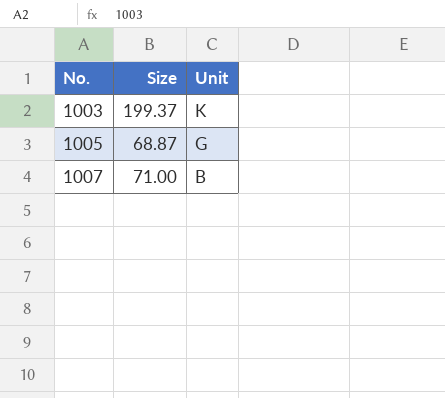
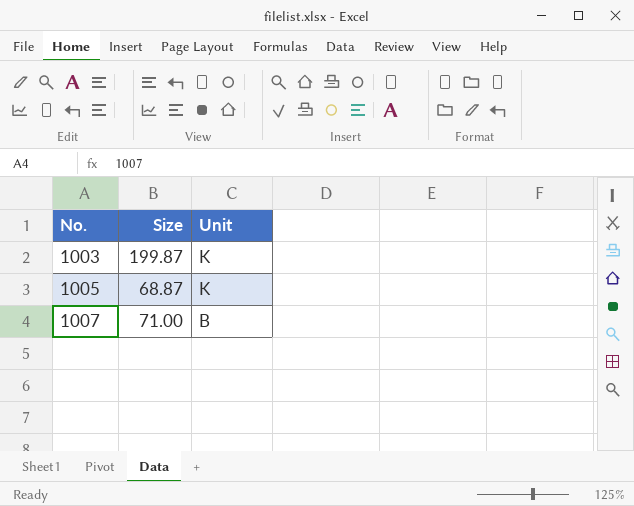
1003 | Size: 199.37 -> 199.87
1005 | Unit: G -> K

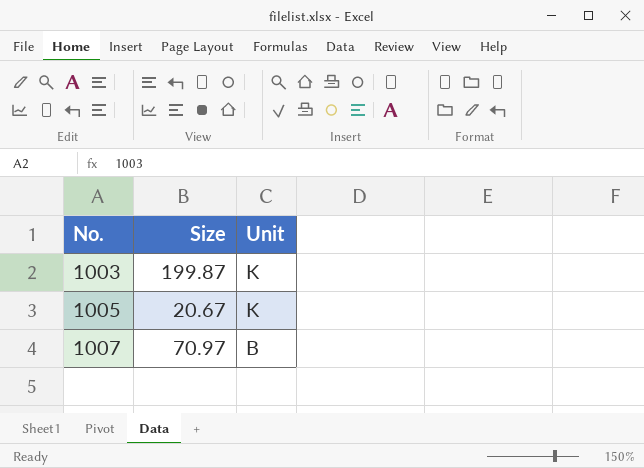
1005 | Size: 68.87 -> 20.67
1007 | Size: 71.00 -> 70.97

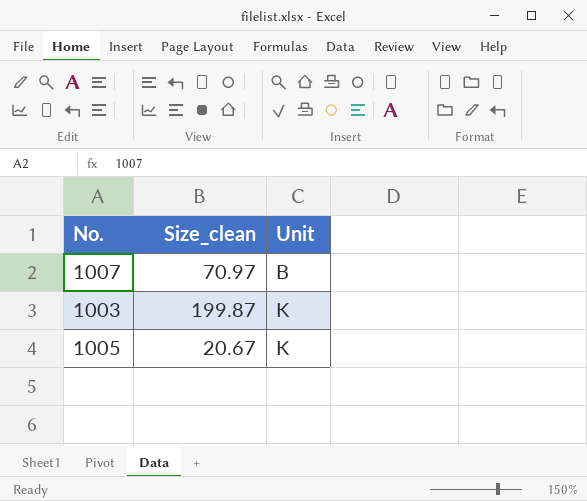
row order: No. ascending -> Unit ascending
column name: Size -> Size_clean

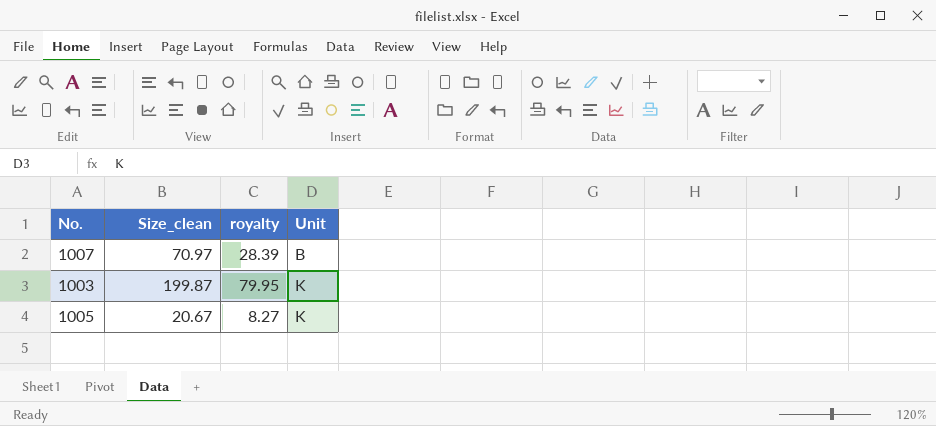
column royalty | formula: none -> [Size_clean] * 0.4

